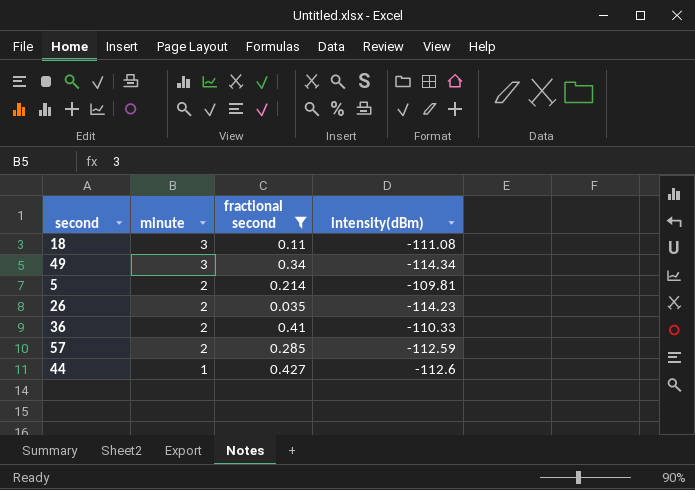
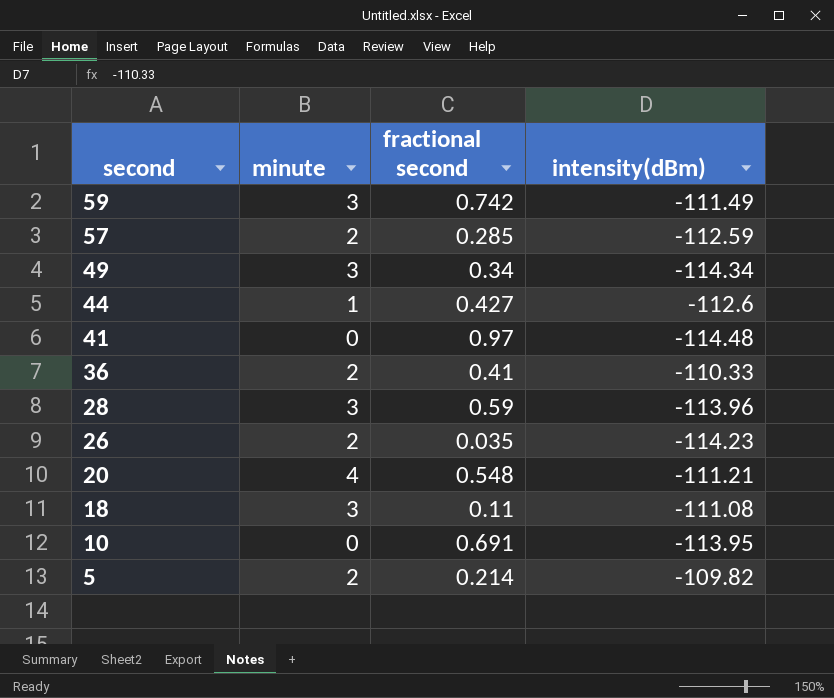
filter: fractional second <= 0.427 -> none
row order: minute descending -> second descending
5 | intensity(dBm): -109.81 -> -109.82

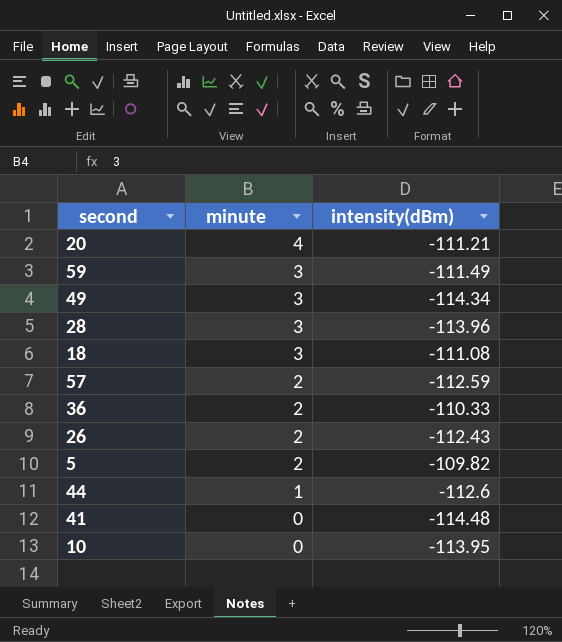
row order: second descending -> minute descending
column fractional second | position: 3 -> none
26 | intensity(dBm): -114.23 -> -112.43

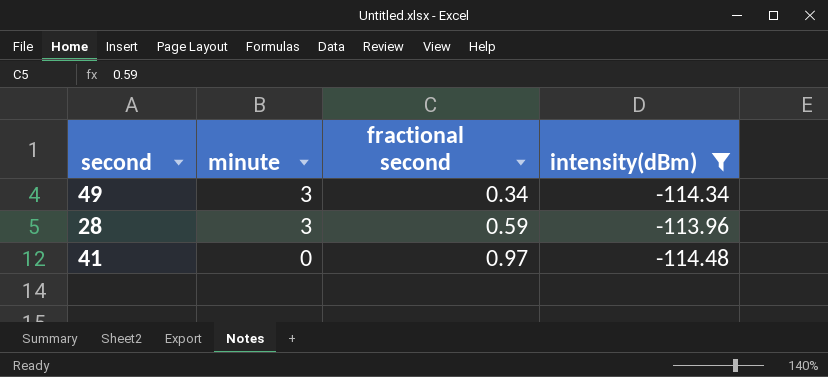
filter: none -> intensity(dBm) <= -113.96
column fractional second | position: none -> 3

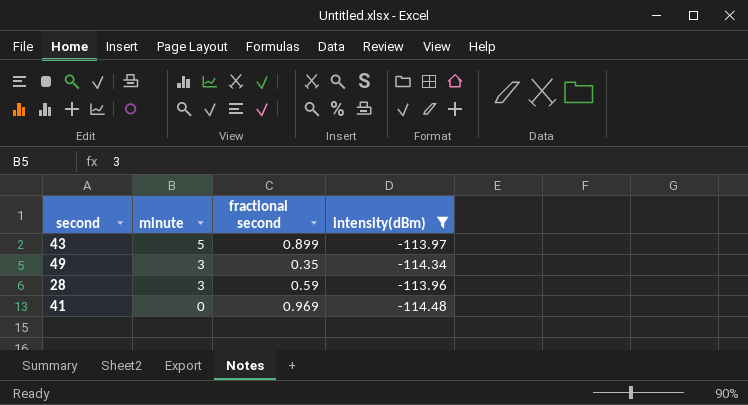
row 43: none -> 5 | 0.899 | -113.97
49 | fractional second: 0.34 -> 0.35
41 | fractional second: 0.97 -> 0.969

